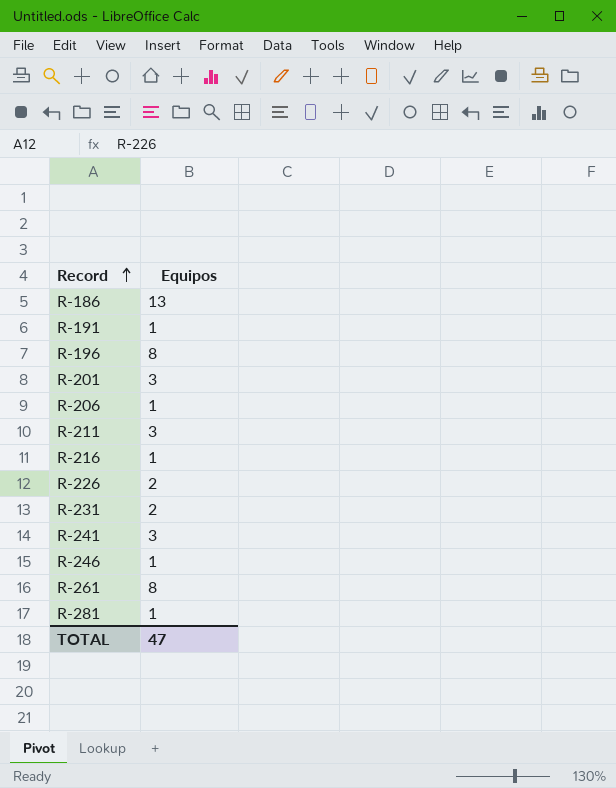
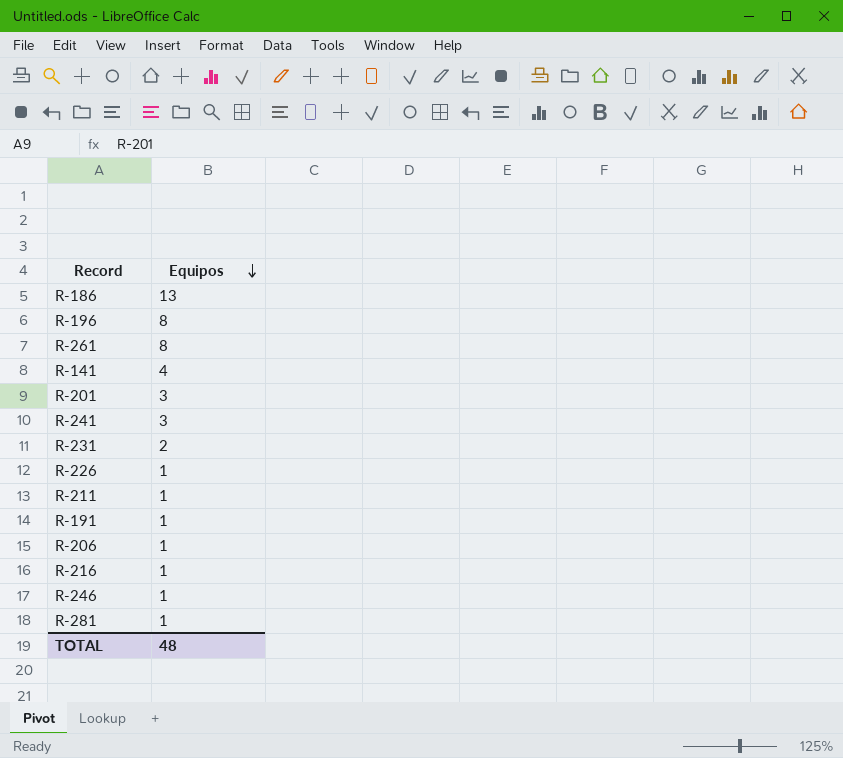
row order: Record ascending -> Equipos descending
row R-141: none -> 4
R-226 | Equipos: 2 -> 1
R-211 | Equipos: 3 -> 1
TOTAL | Equipos: 47 -> 48

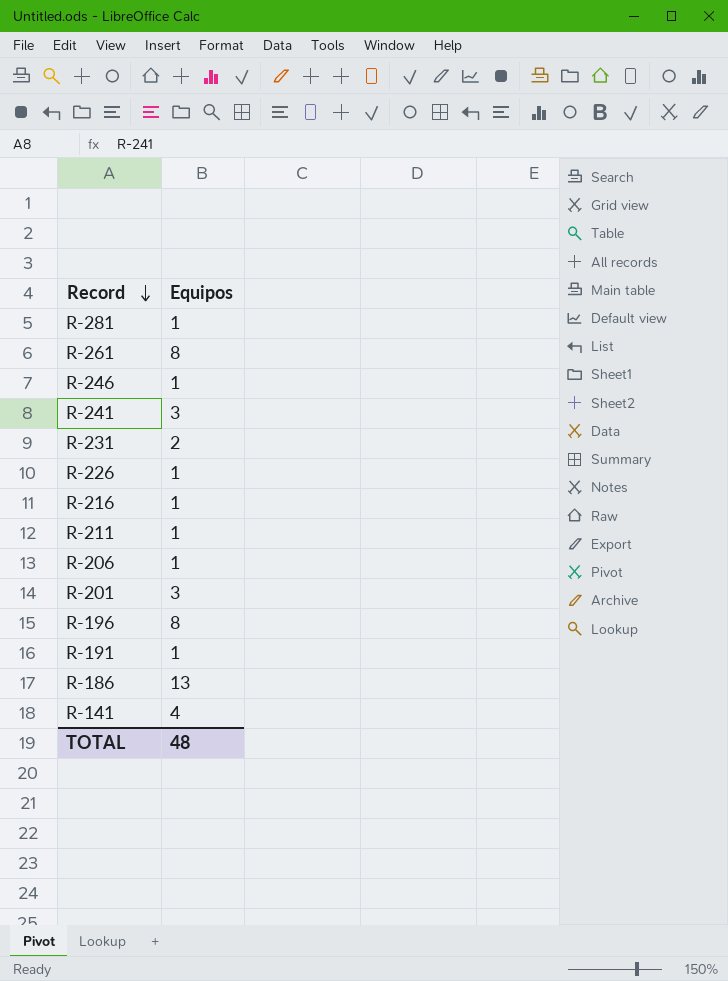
row order: Equipos descending -> Record descending

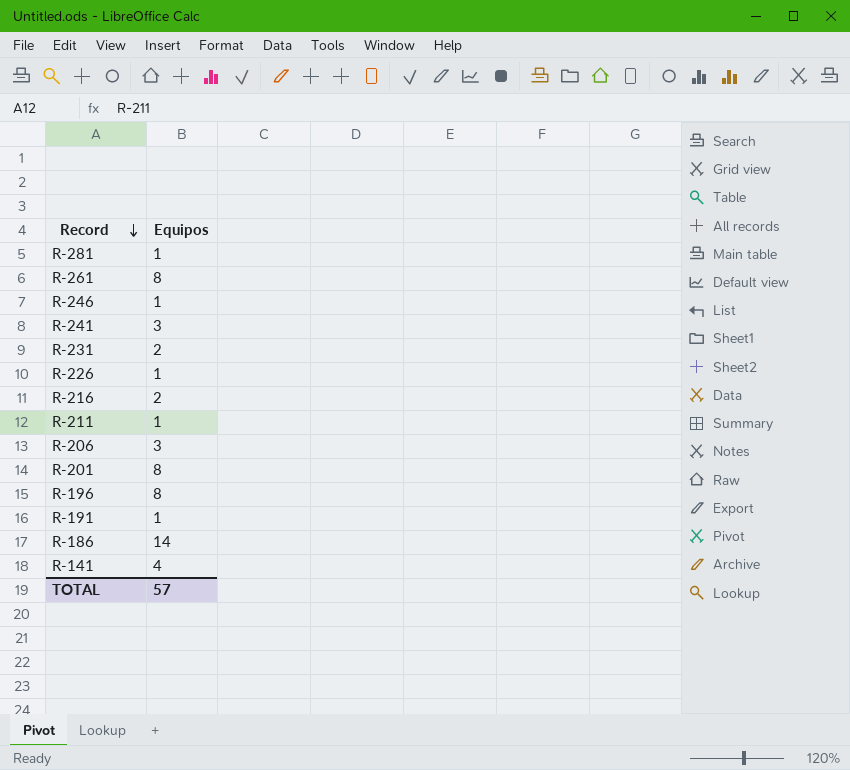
R-216 | Equipos: 1 -> 2
R-206 | Equipos: 1 -> 3
R-201 | Equipos: 3 -> 8
R-186 | Equipos: 13 -> 14
TOTAL | Equipos: 48 -> 57

